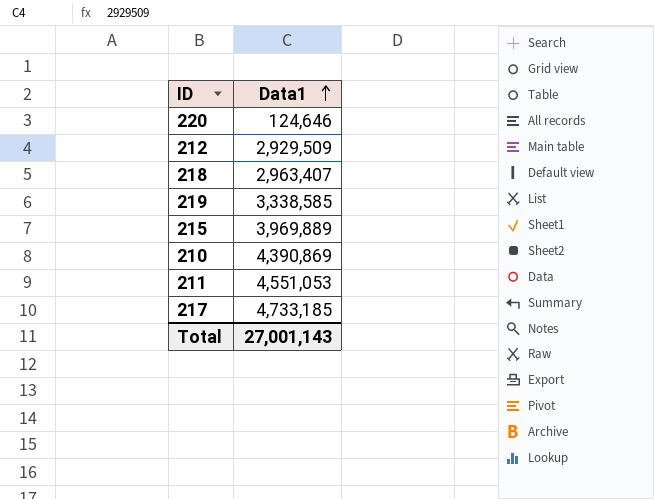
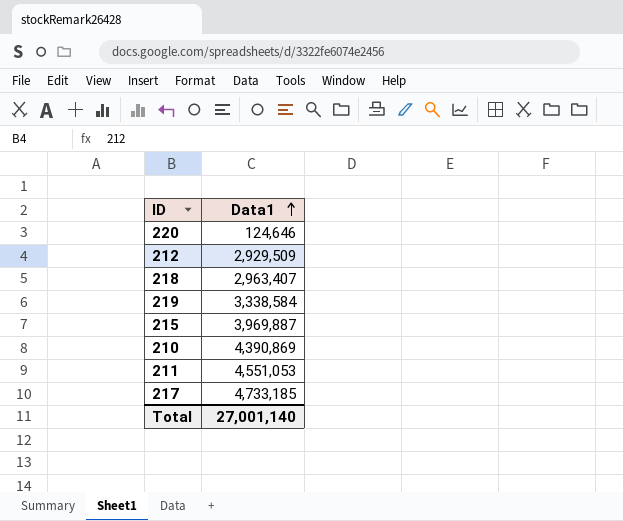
219 | Data1: 3,338,585 -> 3,338,584
215 | Data1: 3,969,889 -> 3,969,887
Total | Data1: 27,001,143 -> 27,001,140

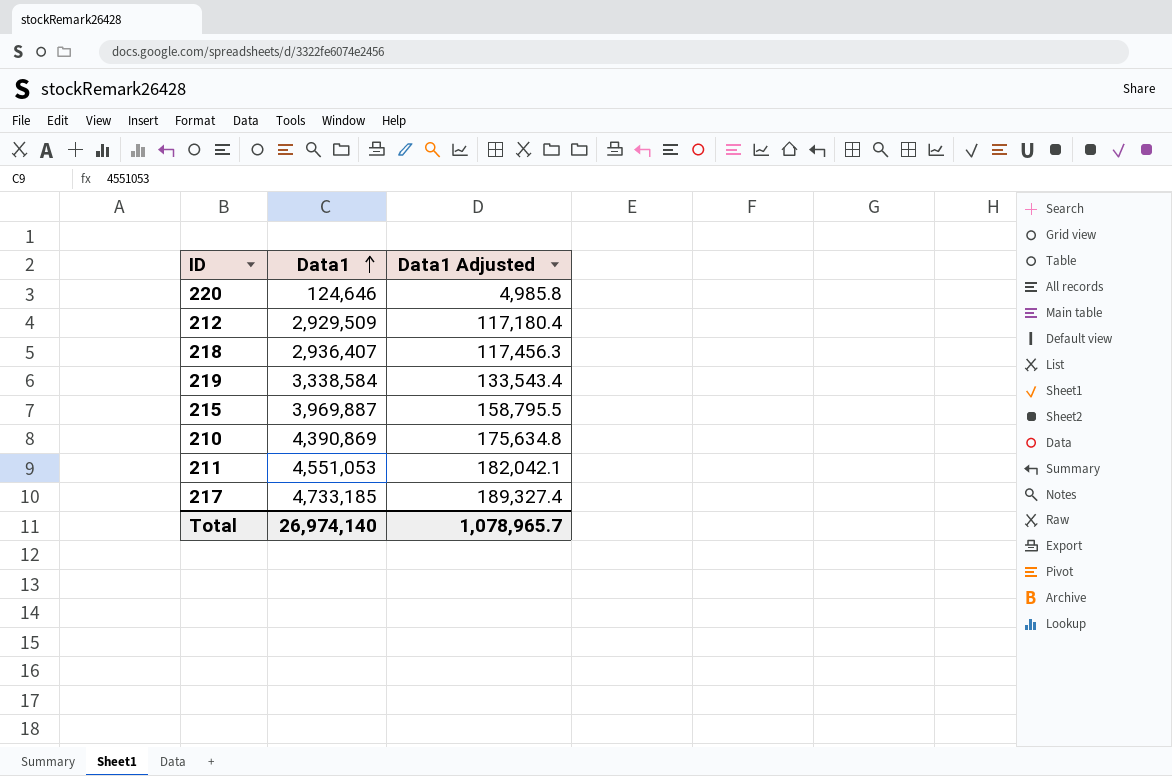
column Data1 Adjusted | formula: none -> [Data1] * 0.04
218 | Data1: 2,963,407 -> 2,936,407
Total | Data1: 27,001,140 -> 26,974,140

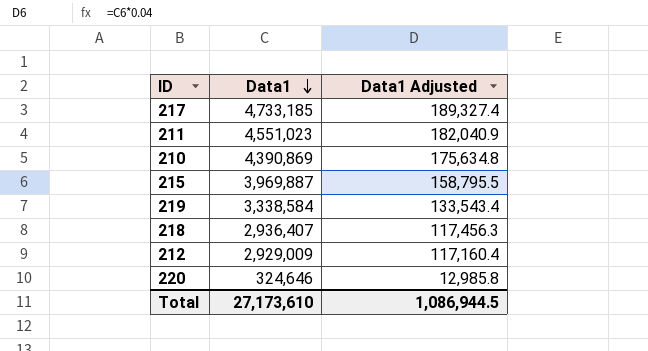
row order: Data1 ascending -> Data1 descending
211 | Data1: 4,551,053 -> 4,551,023
211 | Data1 Adjusted: 182,042.1 -> 182,040.9
212 | Data1: 2,929,509 -> 2,929,009
212 | Data1 Adjusted: 117,180.4 -> 117,160.4
220 | Data1: 124,646 -> 324,646
220 | Data1 Adjusted: 4,985.8 -> 12,985.8
Total | Data1: 26,974,140 -> 27,173,610
Total | Data1 Adjusted: 1,078,965.7 -> 1,086,944.5

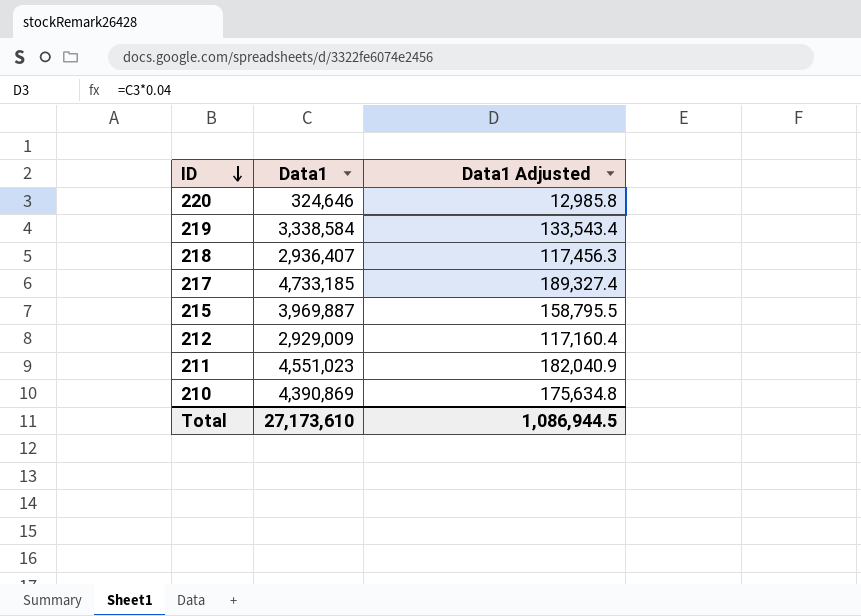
row order: Data1 descending -> ID descending

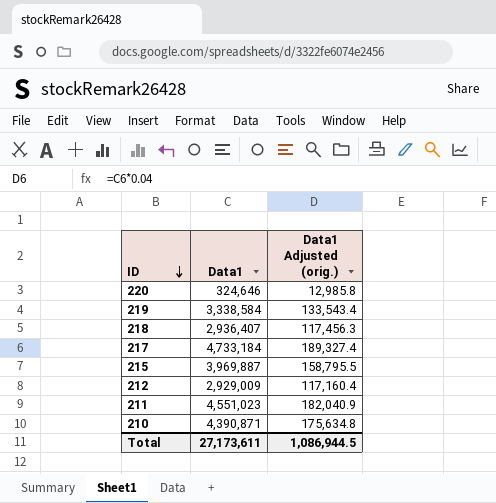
column name: Data1 Adjusted -> Data1 Adjusted (orig.)
217 | Data1: 4,733,185 -> 4,733,184
210 | Data1: 4,390,869 -> 4,390,871
Total | Data1: 27,173,610 -> 27,173,611

